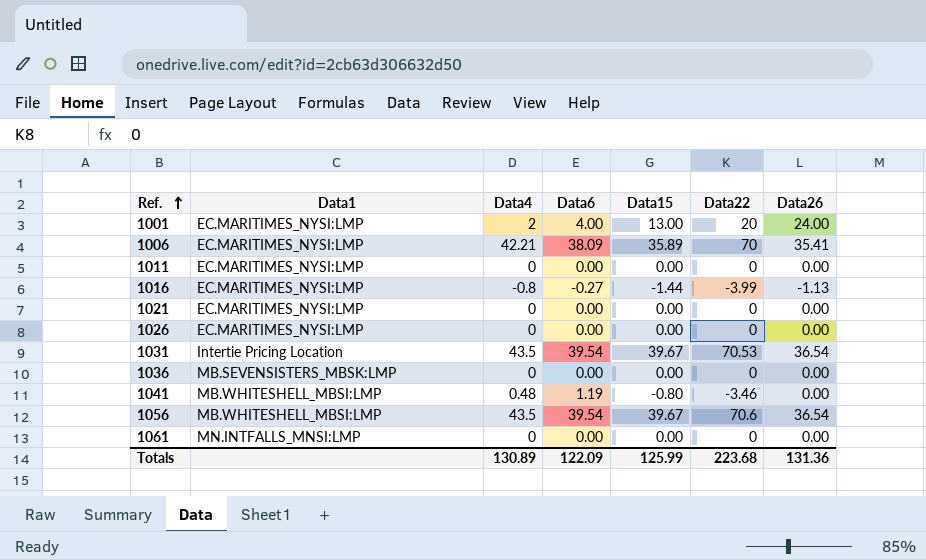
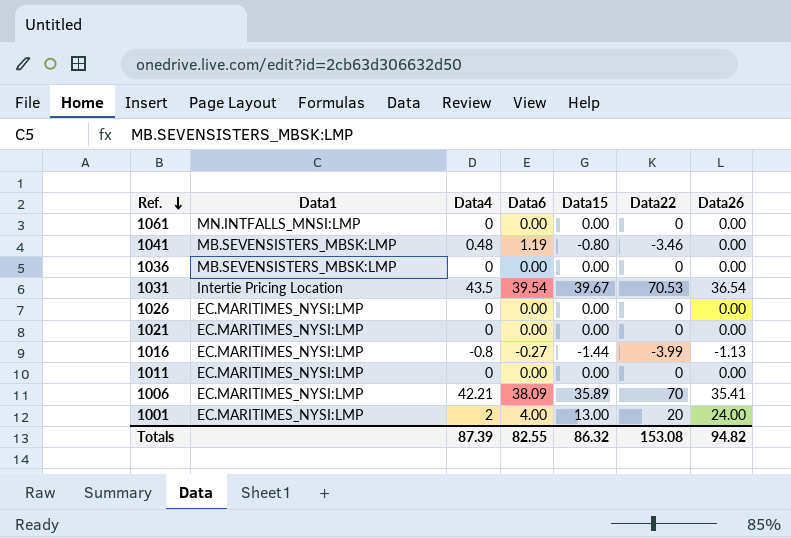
row order: Ref. ascending -> Ref. descending
row 1056: MB.WHITESHELL_MBSI:LMP | 43.5 | 39.54 | 39.67 | 70.6 | 36.54 -> none
1041 | Data1: MB.WHITESHELL_MBSI:LMP -> MB.SEVENSISTERS_MBSK:LMP
Totals | Data4: 130.89 -> 87.39
Totals | Data6: 122.09 -> 82.55
Totals | Data15: 125.99 -> 86.32
Totals | Data22: 223.68 -> 153.08
Totals | Data26: 131.36 -> 94.82

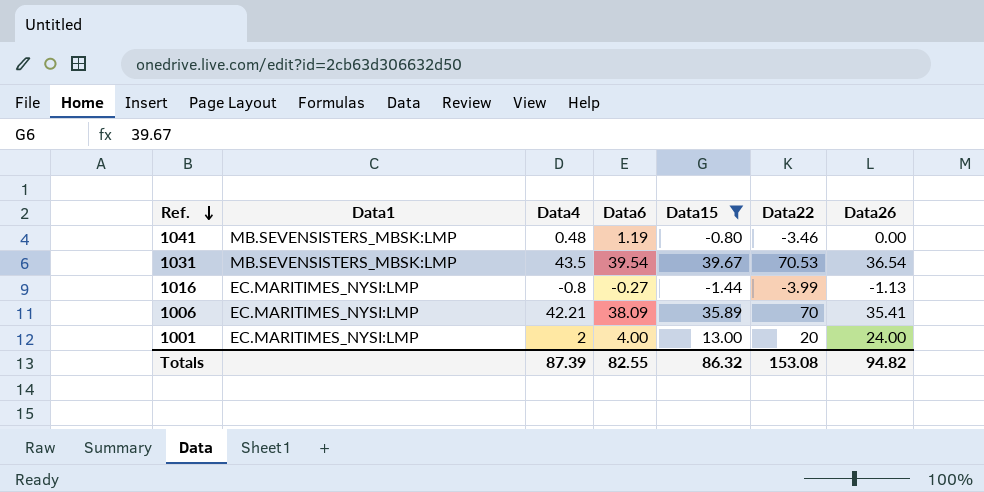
filter: none -> Data15 != 0.00
1031 | Data1: Intertie Pricing Location -> MB.SEVENSISTERS_MBSK:LMP

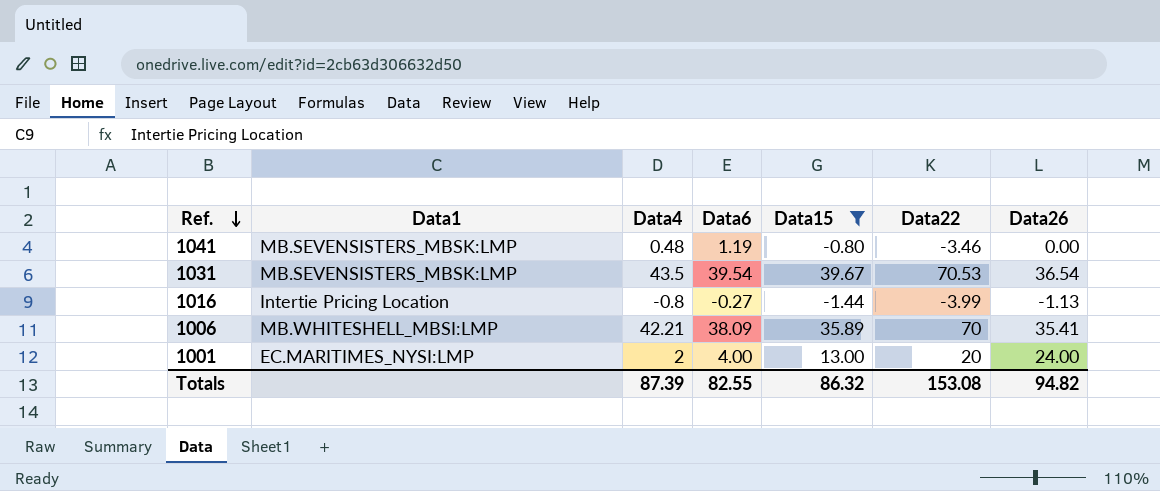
1016 | Data1: EC.MARITIMES_NYSI:LMP -> Intertie Pricing Location
1006 | Data1: EC.MARITIMES_NYSI:LMP -> MB.WHITESHELL_MBSI:LMP

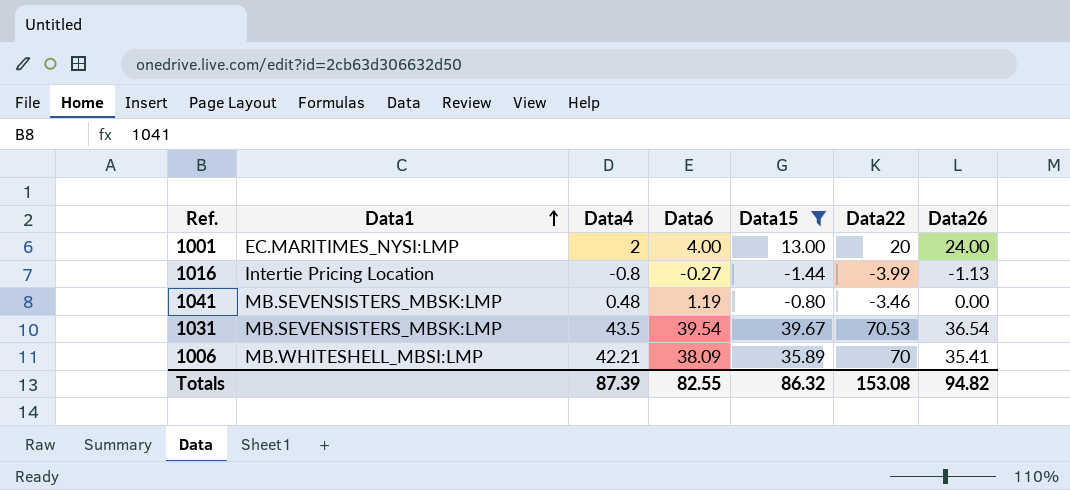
row order: Ref. descending -> Data1 ascending

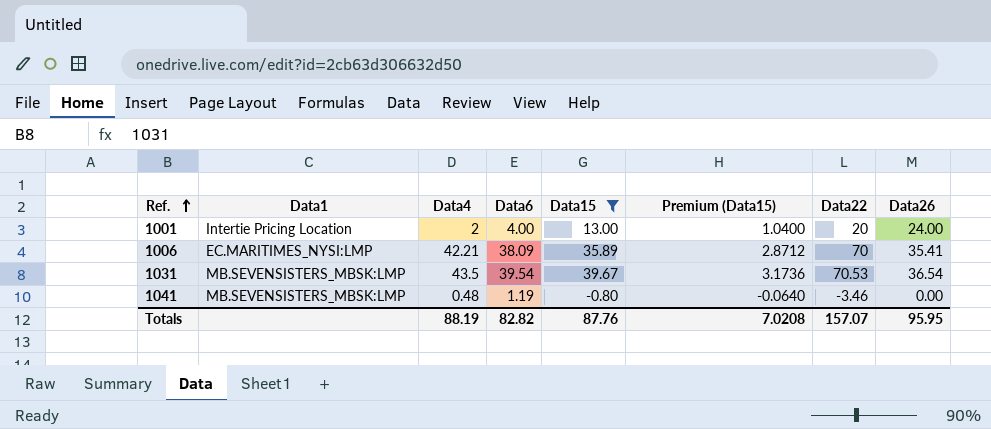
row order: Data1 ascending -> Ref. ascending
column Premium (Data15) | formula: none -> [Data15] * 0.08
row 1016: Intertie Pricing Location | -0.8 | -0.27 | -1.44 | -3.99 | -1.13 -> none
1001 | Data1: EC.MARITIMES_NYSI:LMP -> Intertie Pricing Location
1006 | Data1: MB.WHITESHELL_MBSI:LMP -> EC.MARITIMES_NYSI:LMP
Totals | Data4: 87.39 -> 88.19
Totals | Data6: 82.55 -> 82.82
Totals | Data15: 86.32 -> 87.76
Totals | Data22: 153.08 -> 157.07
Totals | Data26: 94.82 -> 95.95

